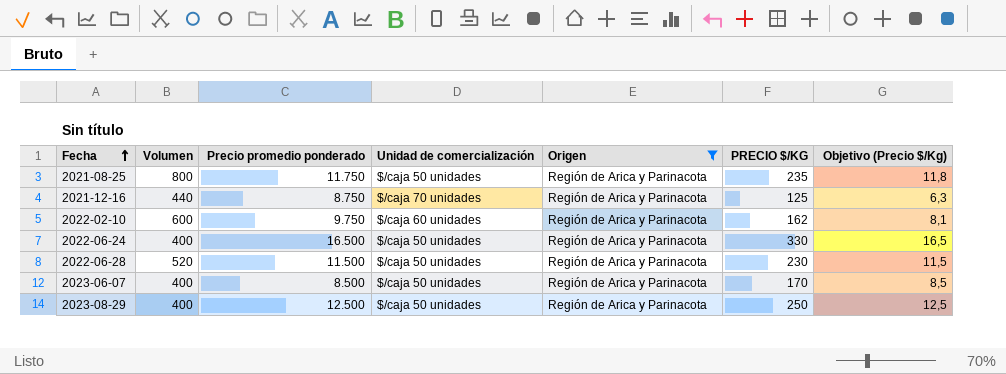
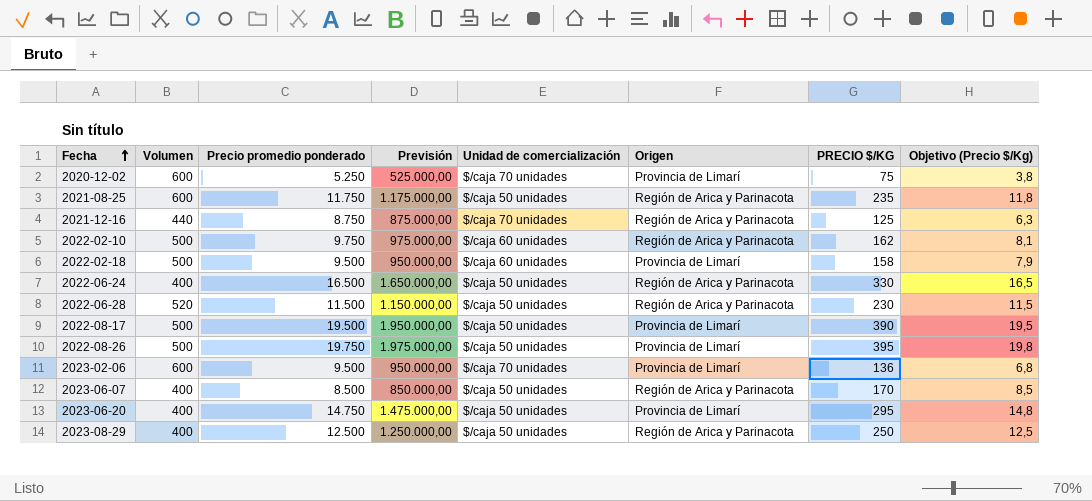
filter: Origen = Región de Arica y Parinacota -> none
column Previsión | formula: none -> [Precio promedio ponderado] * 100
2021-08-25 | Volumen: 800 -> 600
2022-02-10 | Volumen: 600 -> 500

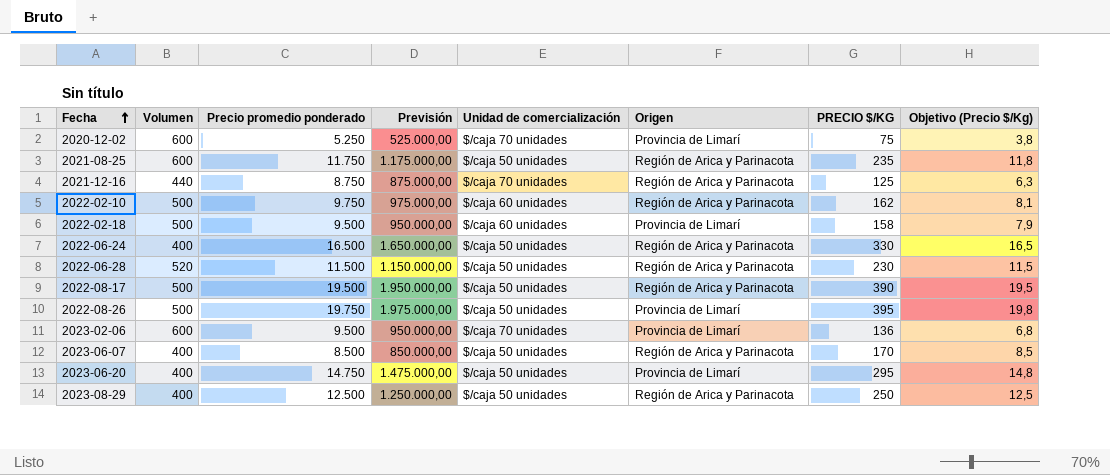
2022-08-17 | Origen: Provincia de Limarí -> Región de Arica y Parinacota

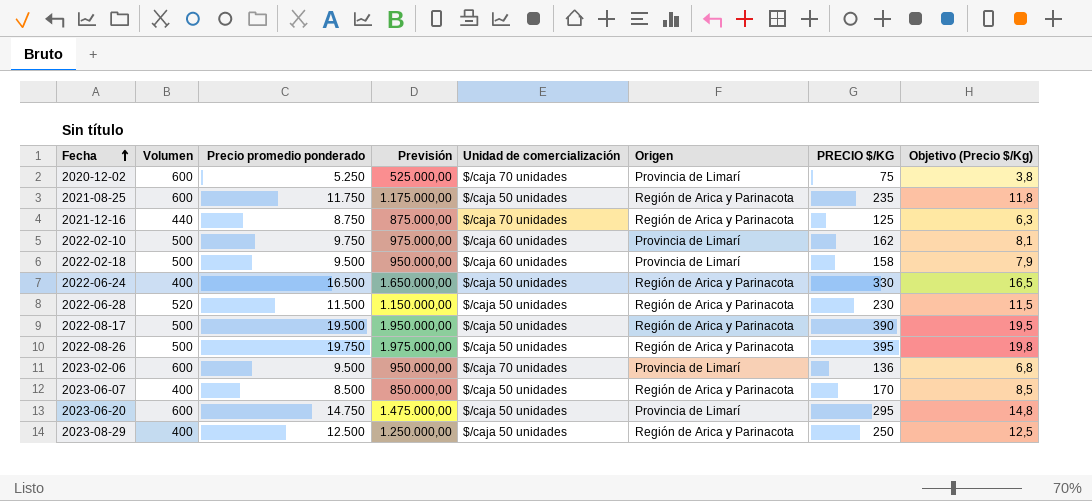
2022-02-10 | Origen: Región de Arica y Parinacota -> Provincia de Limarí
2022-08-26 | Origen: Provincia de Limarí -> Región de Arica y Parinacota
2023-06-20 | Volumen: 400 -> 600

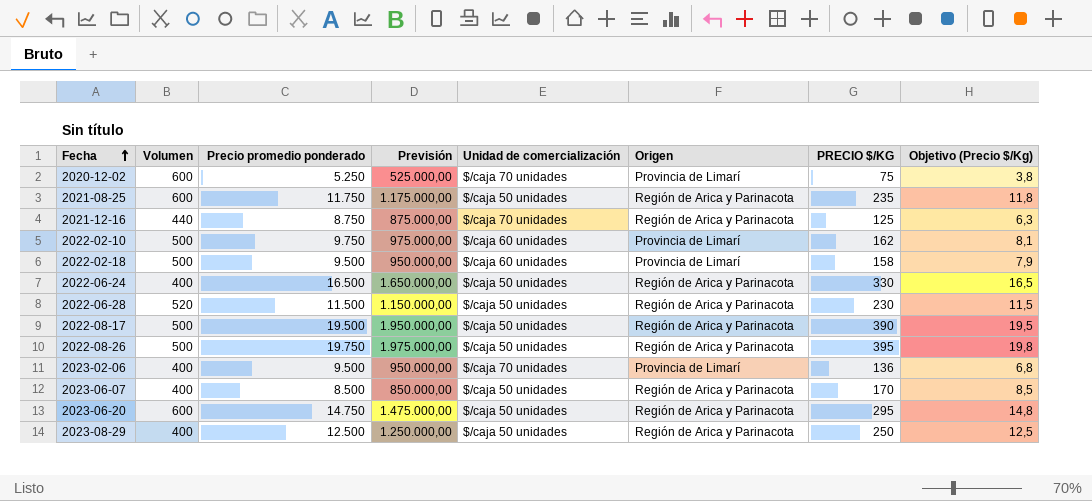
2023-02-06 | Volumen: 600 -> 400
2023-06-20 | Origen: Provincia de Limarí -> Región de Arica y Parinacota

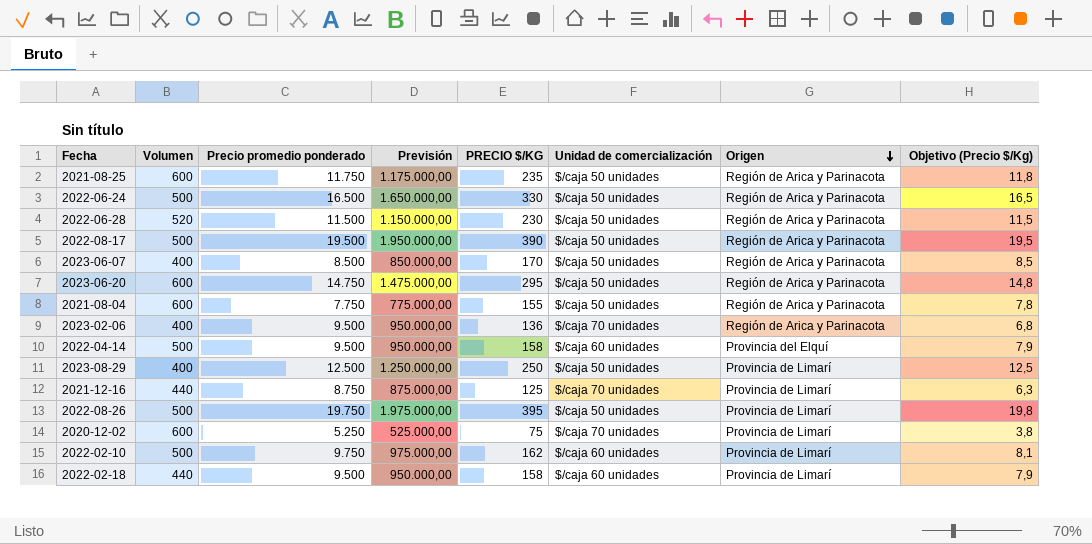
row order: Fecha ascending -> Origen descending
column PRECIO $/KG | position: 7 -> 5
2022-06-24 | Volumen: 400 -> 500
row 2021-08-04: none -> 600 | 7.750 | 775.000,00 | 155 | $/caja 50 unidades | Región de Arica y Parinacota | 7,8
2023-02-06 | Origen: Provincia de Limarí -> Región de Arica y Parinacota
row 2022-04-14: none -> 500 | 9.500 | 950.000,00 | 158 | $/caja 60 unidades | Provincia del Elquí | 7,9
2023-08-29 | Origen: Región de Arica y Parinacota -> Provincia de Limarí
2021-12-16 | Origen: Región de Arica y Parinacota -> Provincia de Limarí
2022-08-26 | Origen: Región de Arica y Parinacota -> Provincia de Limarí
2022-02-18 | Volumen: 500 -> 440

